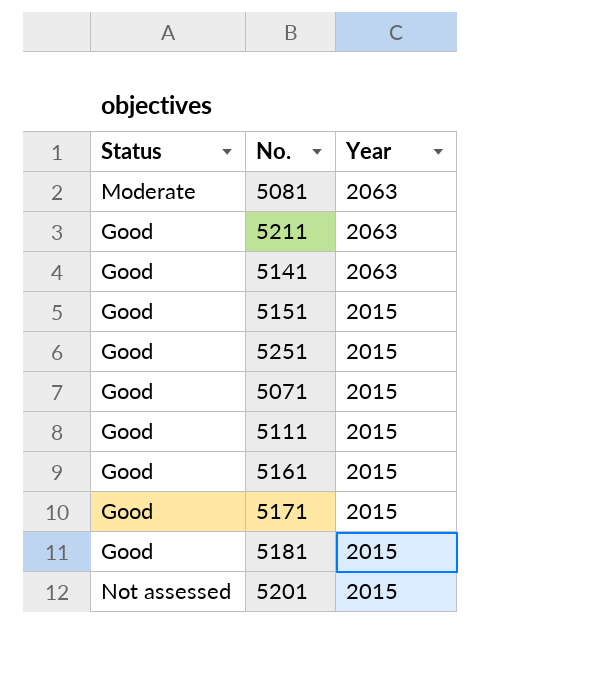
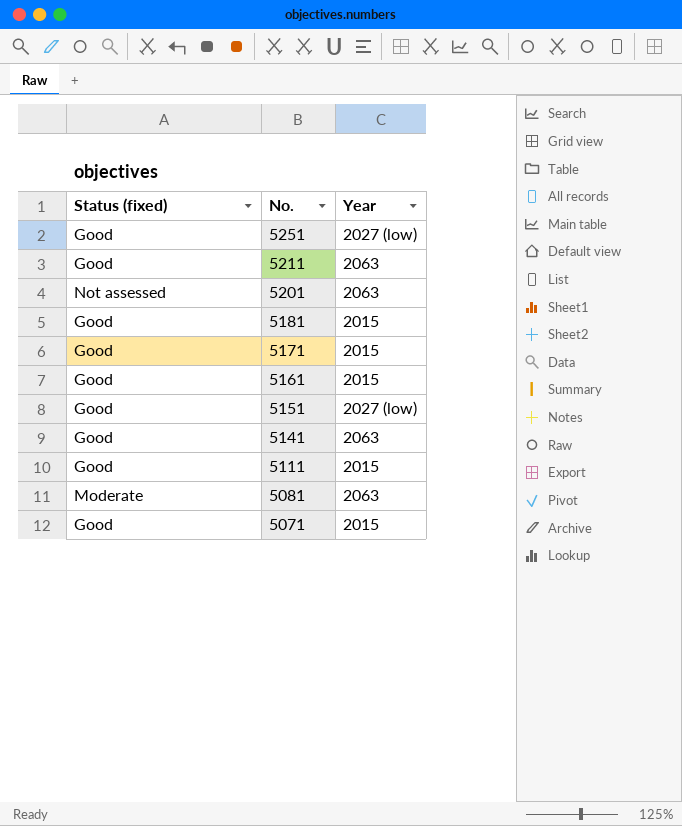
row order: Year descending -> No. descending
column name: Status -> Status (fixed)
5251 | Year: 2015 -> 2027 (low)
5201 | Year: 2015 -> 2063
5151 | Year: 2015 -> 2027 (low)

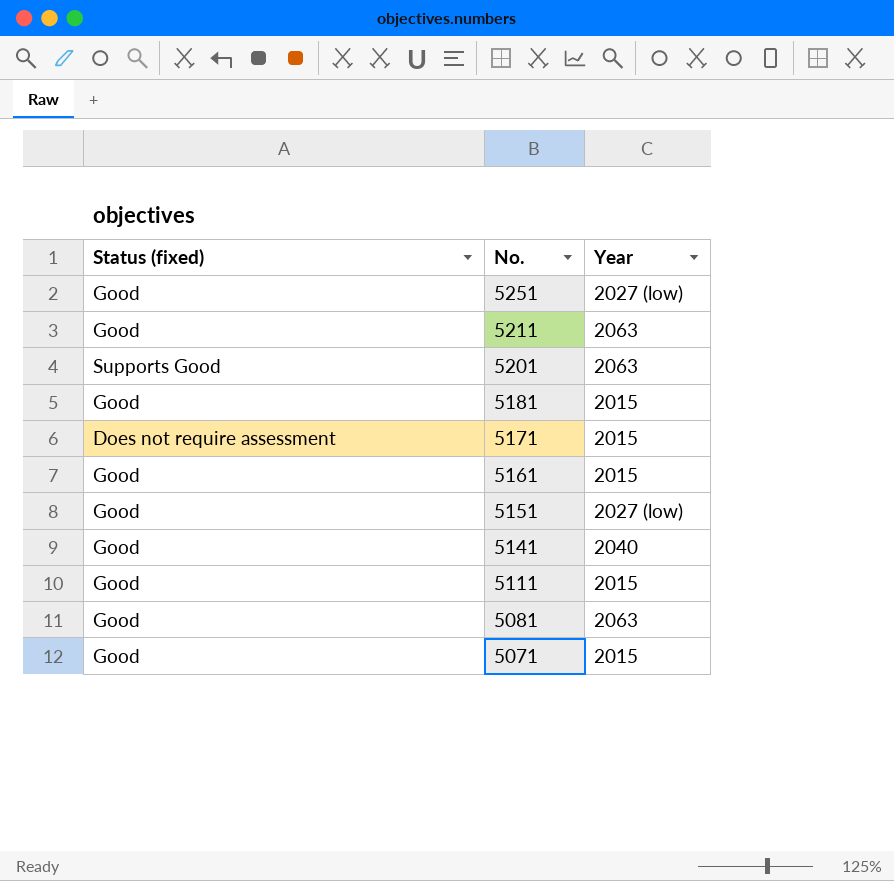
5201 | Status (fixed): Not assessed -> Supports Good
5171 | Status (fixed): Good -> Does not require assessment
5141 | Year: 2063 -> 2040
5081 | Status (fixed): Moderate -> Good

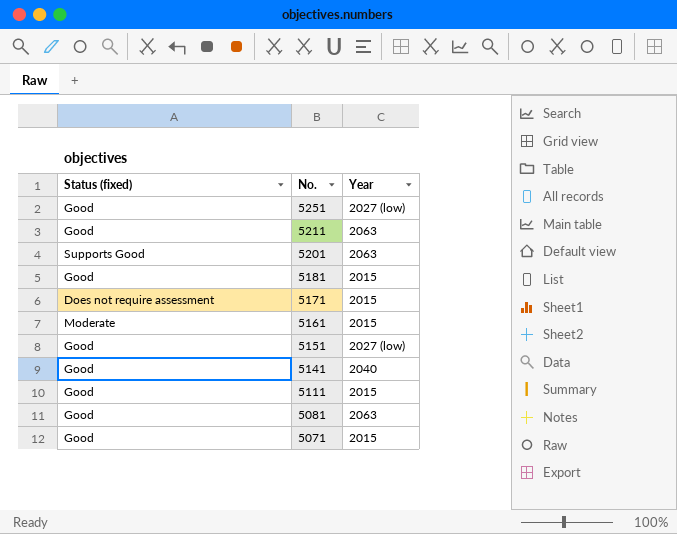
5161 | Status (fixed): Good -> Moderate

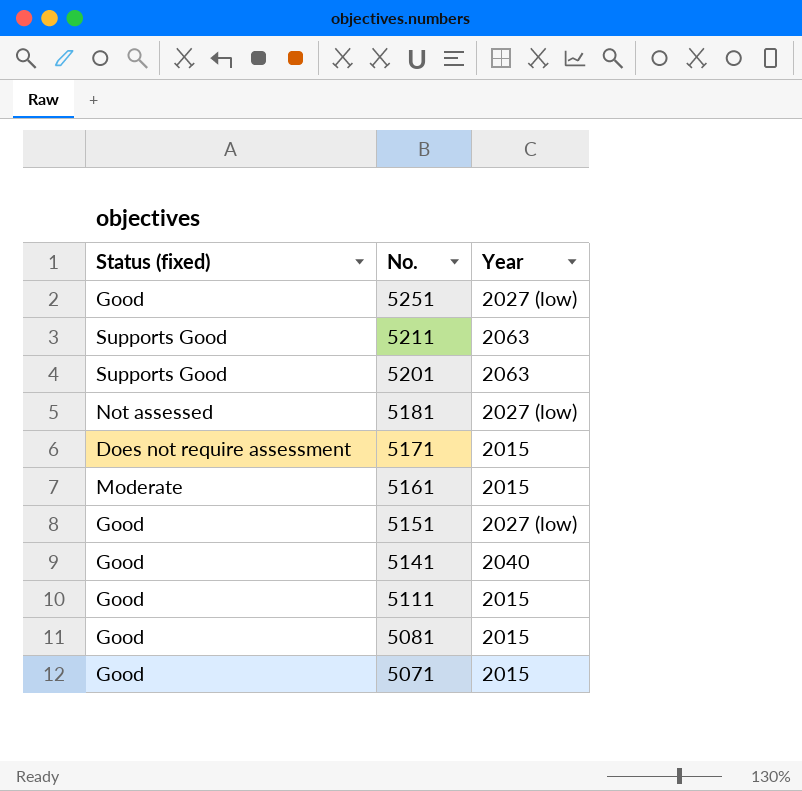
5211 | Status (fixed): Good -> Supports Good
5181 | Status (fixed): Good -> Not assessed
5181 | Year: 2015 -> 2027 (low)
5081 | Year: 2063 -> 2015

